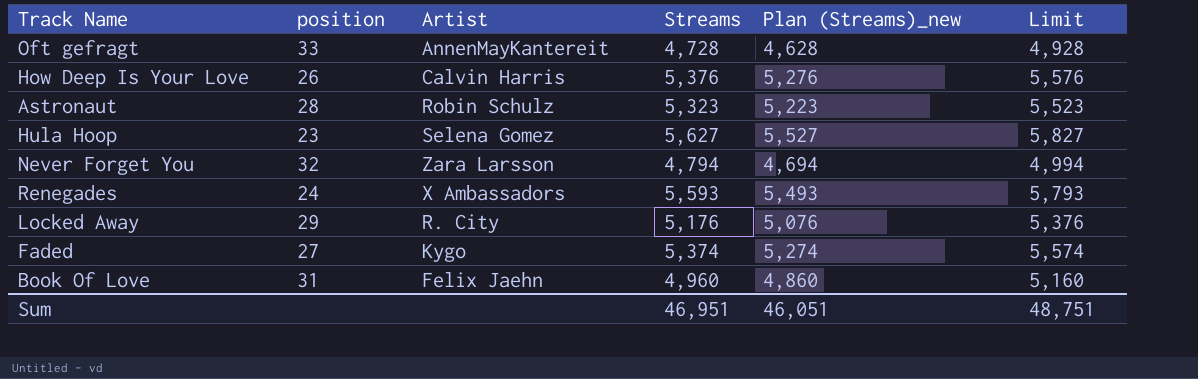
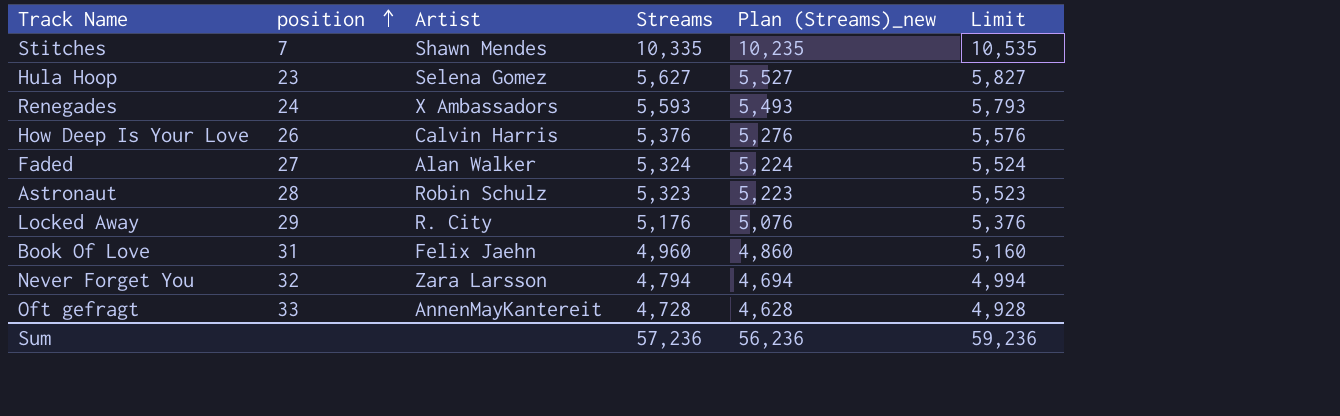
row order: none -> position ascending
row Stitches: none -> 7 | Shawn Mendes | 10,335 | 10,235 | 10,535
Faded | Artist: Kygo -> Alan Walker
Faded | Streams: 5,374 -> 5,324
Faded | Plan (Streams)_new: 5,274 -> 5,224
Faded | Limit: 5,574 -> 5,524
Sum | Streams: 46,951 -> 57,236
Sum | Plan (Streams)_new: 46,051 -> 56,236
Sum | Limit: 48,751 -> 59,236

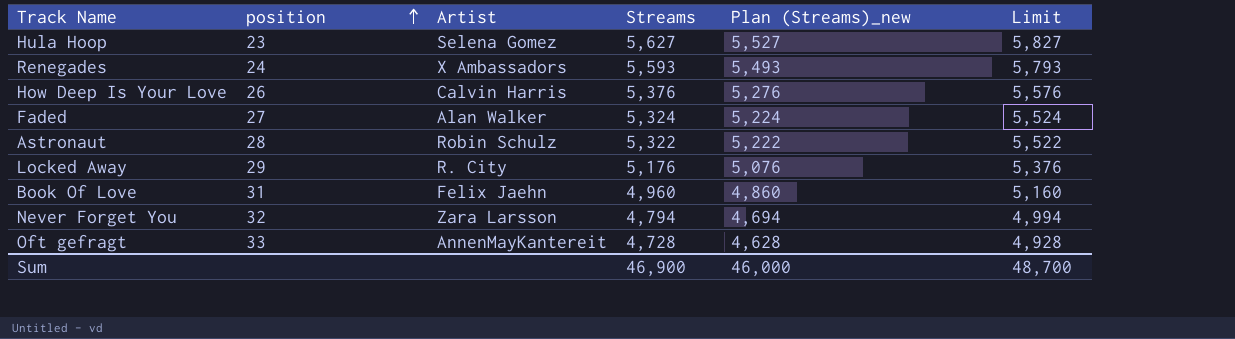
row Stitches: 7 | Shawn Mendes | 10,335 | 10,235 | 10,535 -> none
Astronaut | Streams: 5,323 -> 5,322
Astronaut | Plan (Streams)_new: 5,223 -> 5,222
Astronaut | Limit: 5,523 -> 5,522
Sum | Streams: 57,236 -> 46,900
Sum | Plan (Streams)_new: 56,236 -> 46,000
Sum | Limit: 59,236 -> 48,700

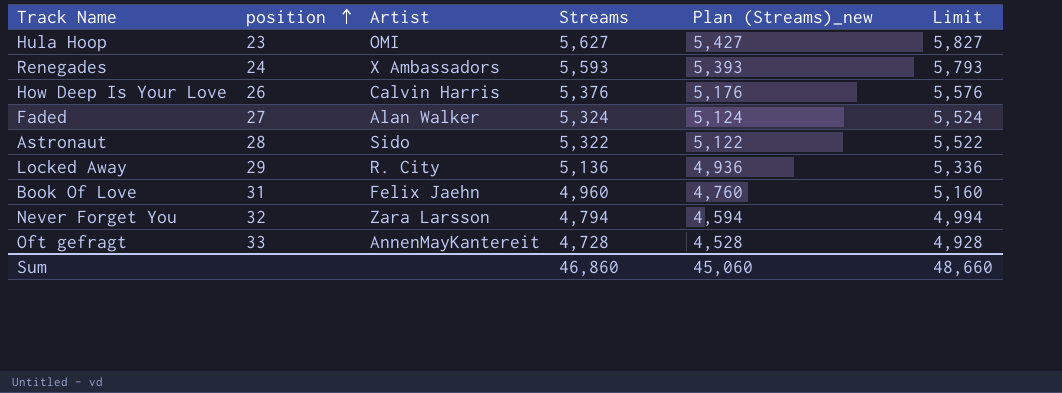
column Plan (Streams)_new | formula: [Streams] - 100 -> [Streams] - 200
Hula Hoop | Artist: Selena Gomez -> OMI
Astronaut | Artist: Robin Schulz -> Sido
Locked Away | Streams: 5,176 -> 5,136
Locked Away | Limit: 5,376 -> 5,336
Sum | Streams: 46,900 -> 46,860
Sum | Plan (Streams)_new: 46,000 -> 45,060
Sum | Limit: 48,700 -> 48,660

